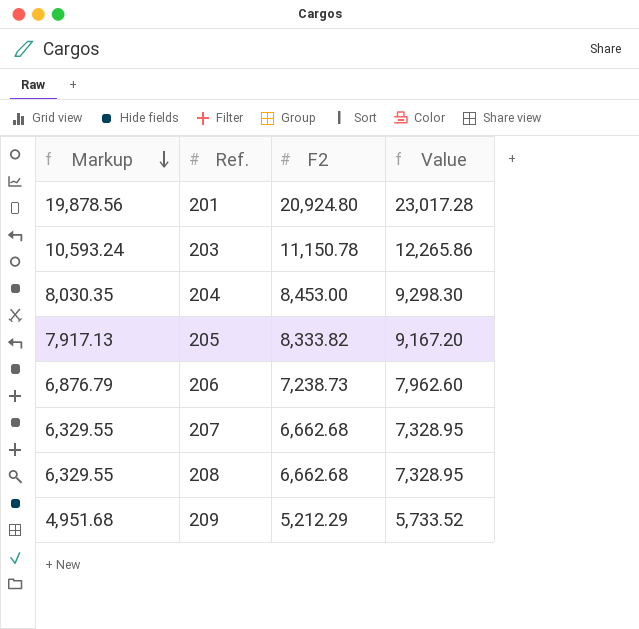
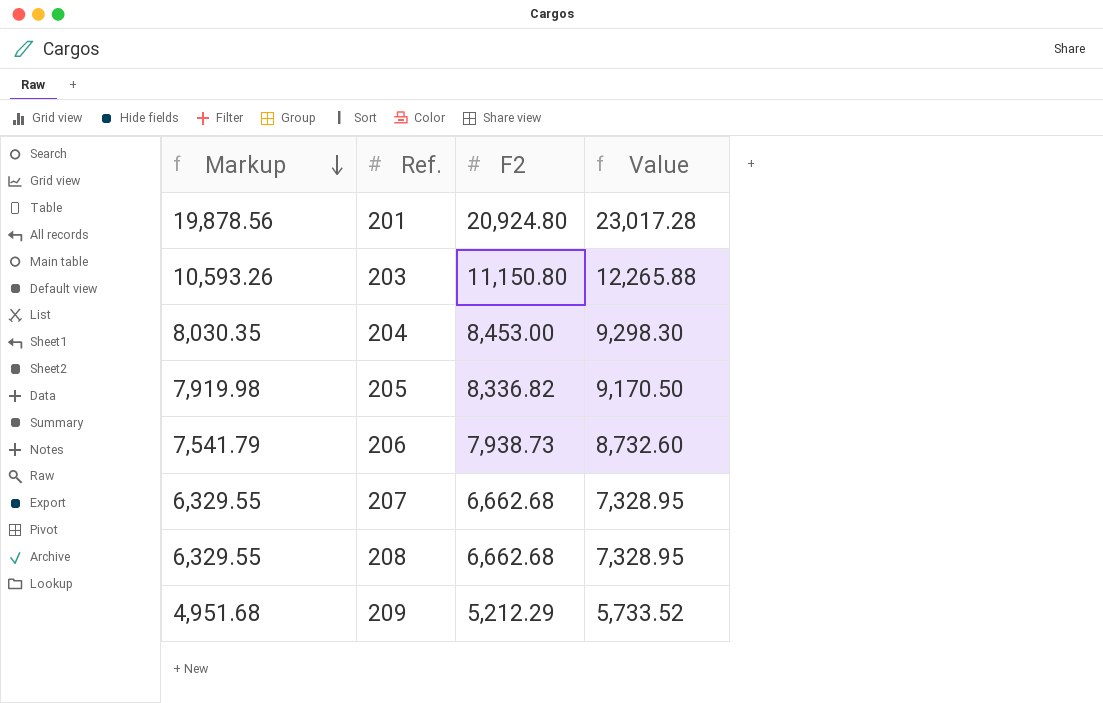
203 | Markup: 10,593.24 -> 10,593.26
203 | F2: 11,150.78 -> 11,150.80
203 | Value: 12,265.86 -> 12,265.88
205 | Markup: 7,917.13 -> 7,919.98
205 | F2: 8,333.82 -> 8,336.82
205 | Value: 9,167.20 -> 9,170.50
206 | Markup: 6,876.79 -> 7,541.79
206 | F2: 7,238.73 -> 7,938.73
206 | Value: 7,962.60 -> 8,732.60

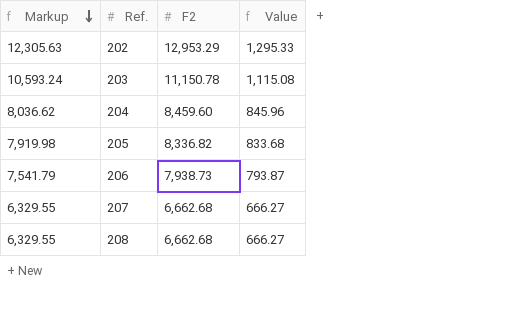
column Value | formula: [F2] * 1.1 -> [F2] * 0.1
row 201: 19,878.56 | 20,924.80 | 23,017.28 -> none
row 209: 4,951.68 | 5,212.29 | 5,733.52 -> none
row 202: none -> 12,305.63 | 12,953.29 | 1,295.33
203 | Markup: 10,593.26 -> 10,593.24
203 | F2: 11,150.80 -> 11,150.78
204 | Markup: 8,030.35 -> 8,036.62
204 | F2: 8,453.00 -> 8,459.60

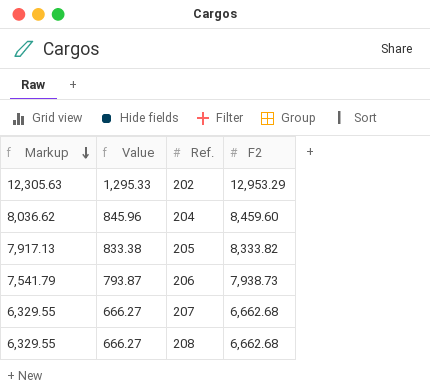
column Value | position: 4 -> 2
row 203: 10,593.24 | 11,150.78 | 1,115.08 -> none
205 | Markup: 7,919.98 -> 7,917.13
205 | Value: 833.68 -> 833.38
205 | F2: 8,336.82 -> 8,333.82

